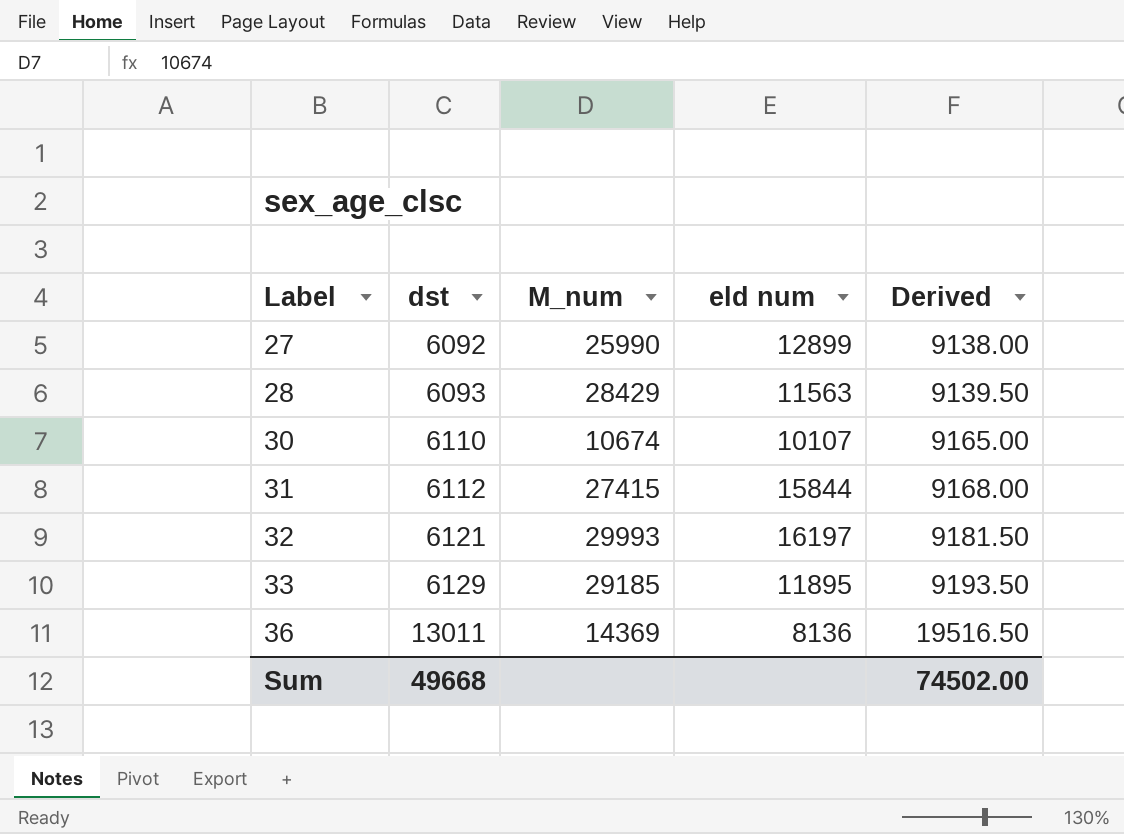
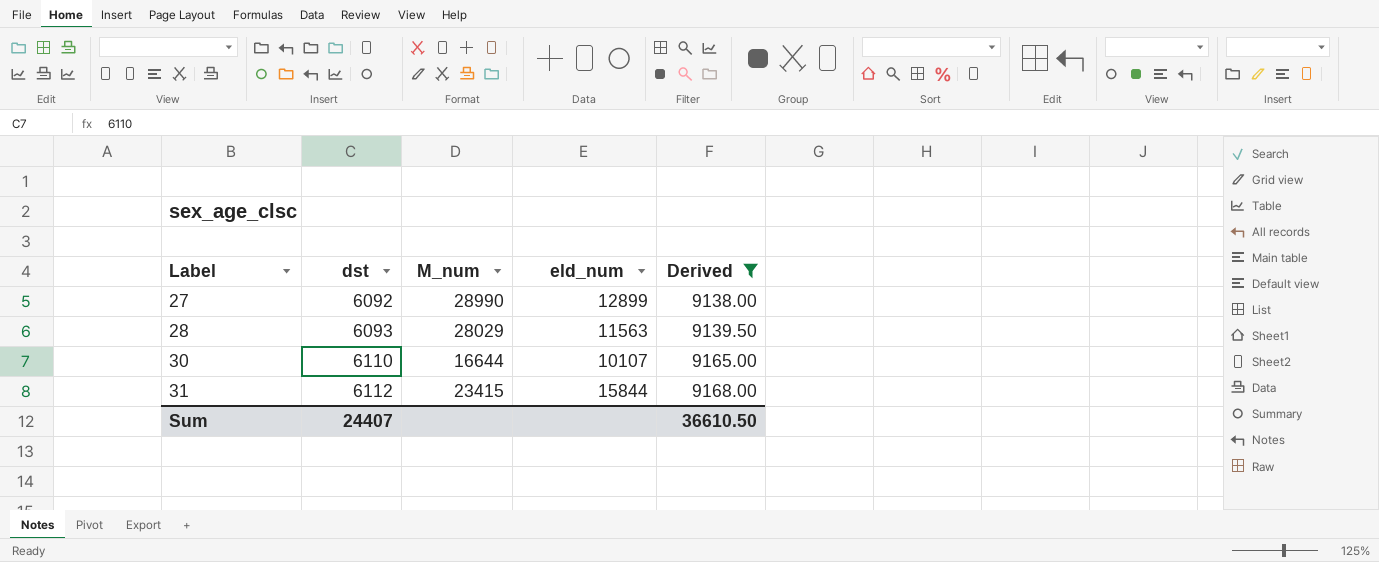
filter: none -> Derived <= 9168.00
column name: eld num -> eld_num
27 | M_num: 25990 -> 28990
28 | M_num: 28429 -> 28029
30 | M_num: 10674 -> 16644
31 | M_num: 27415 -> 23415
Sum | dst: 49668 -> 24407
Sum | Derived: 74502.00 -> 36610.50

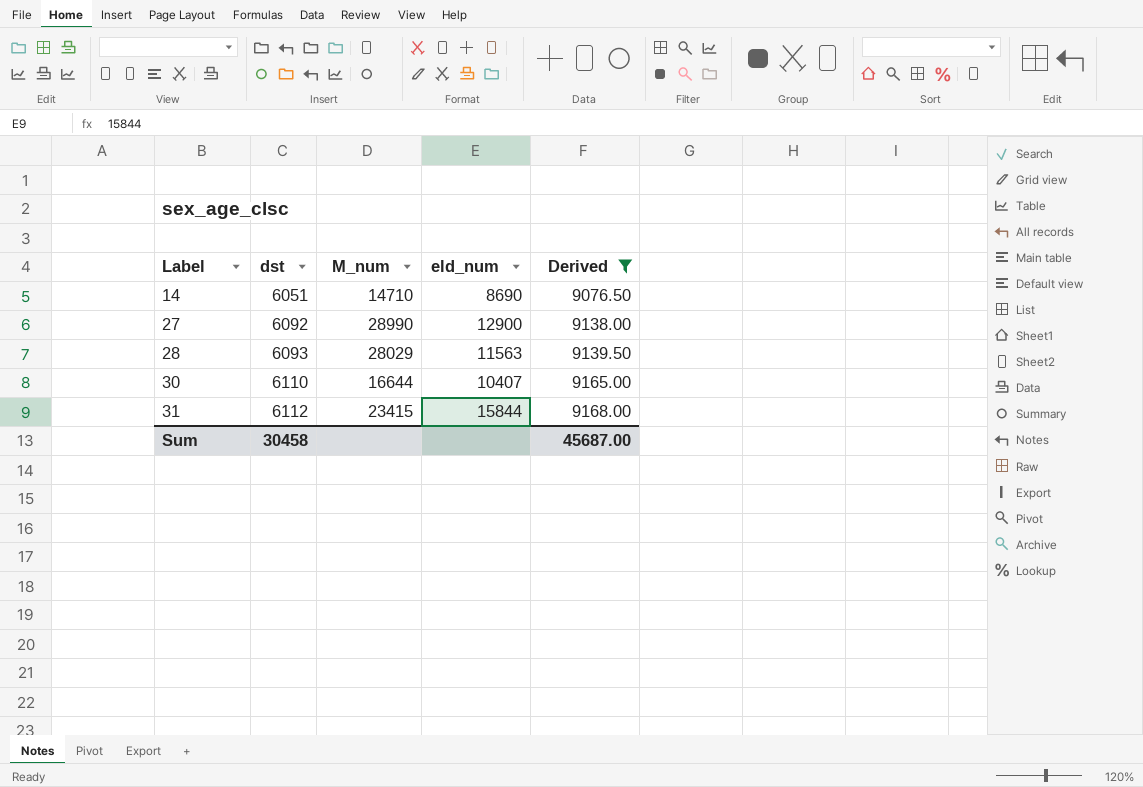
row 14: none -> 6051 | 14710 | 8690 | 9076.50
27 | eld_num: 12899 -> 12900
30 | eld_num: 10107 -> 10407
Sum | dst: 24407 -> 30458
Sum | Derived: 36610.50 -> 45687.00

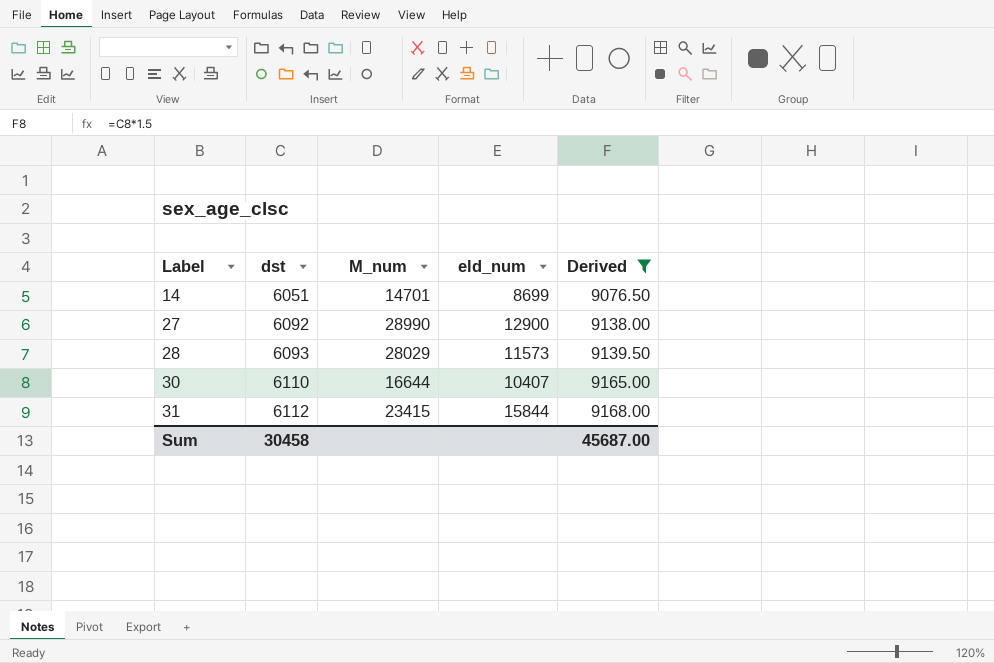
14 | M_num: 14710 -> 14701
14 | eld_num: 8690 -> 8699
28 | eld_num: 11563 -> 11573

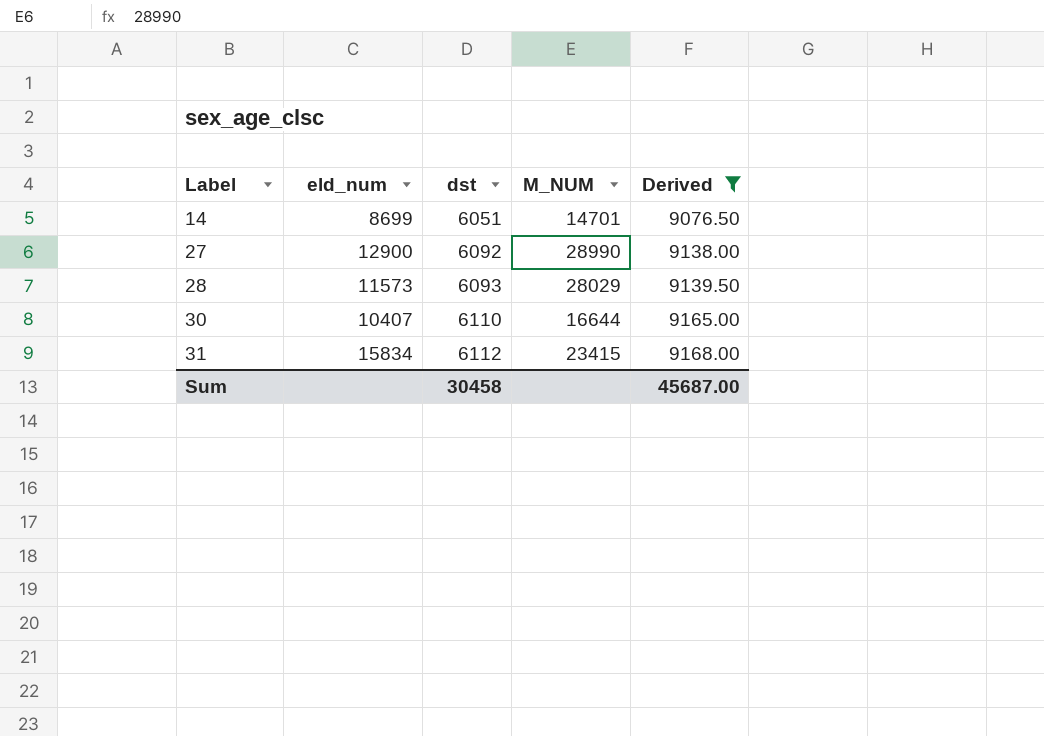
column eld_num | position: 4 -> 2
column name: M_num -> M_NUM
31 | eld_num: 15844 -> 15834

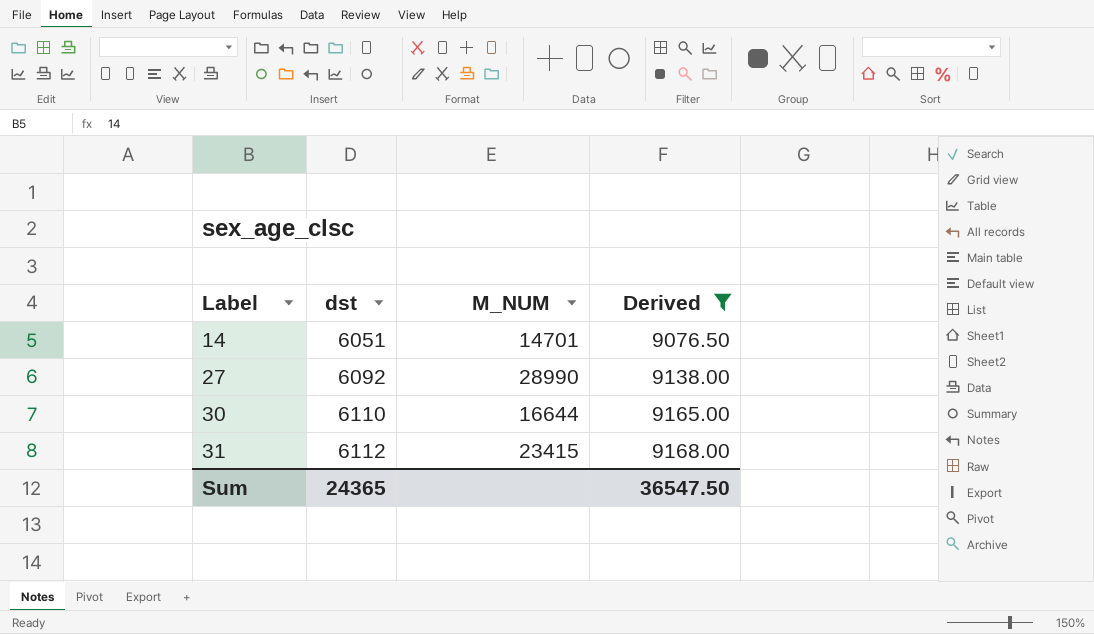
column eld_num | position: 2 -> none
row 28: 11573 | 6093 | 28029 | 9139.50 -> none
Sum | dst: 30458 -> 24365
Sum | Derived: 45687.00 -> 36547.50

